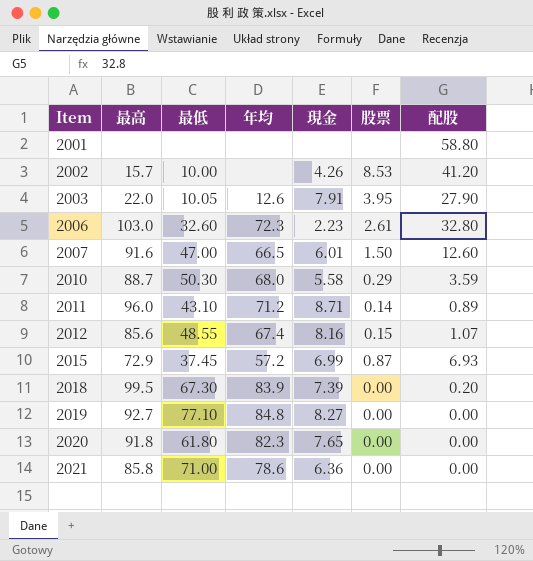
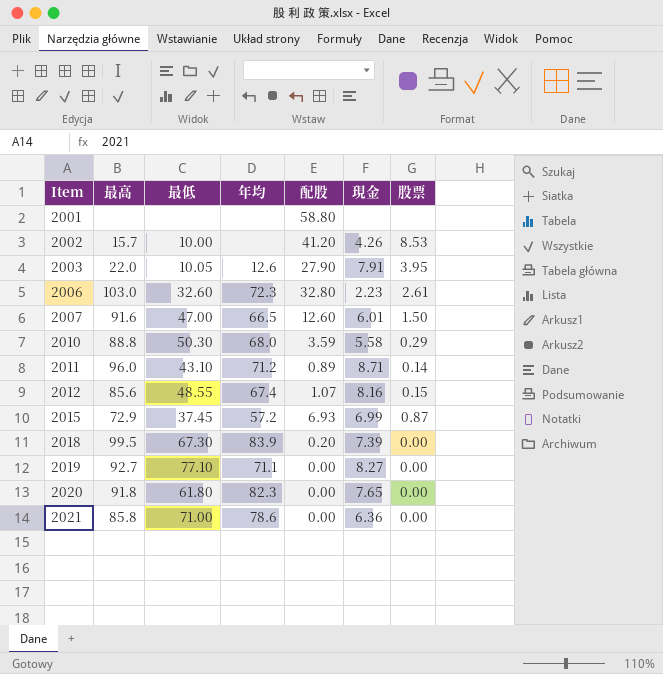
column 配股 | position: 7 -> 5
2010 | 最高: 88.7 -> 88.8
2019 | 年均: 84.8 -> 71.1

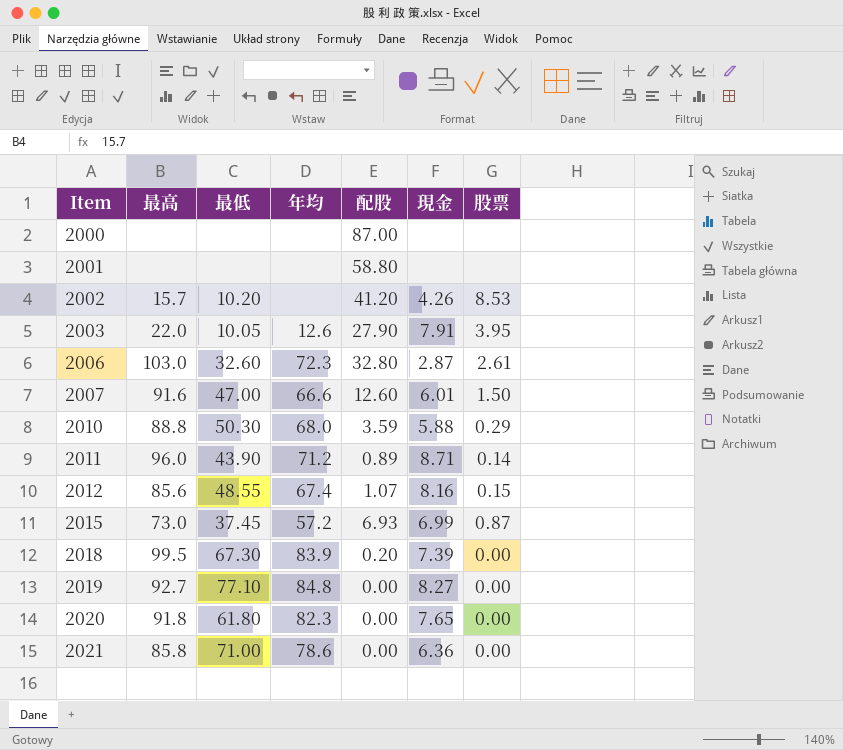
row 2000: none -> none | none | none | 87.00 | none | none
2002 | 最低: 10.00 -> 10.20
2006 | 現金: 2.23 -> 2.87
2007 | 年均: 66.5 -> 66.6
2010 | 現金: 5.58 -> 5.88
2011 | 最低: 43.10 -> 43.90
2015 | 最高: 72.9 -> 73.0
2019 | 年均: 71.1 -> 84.8

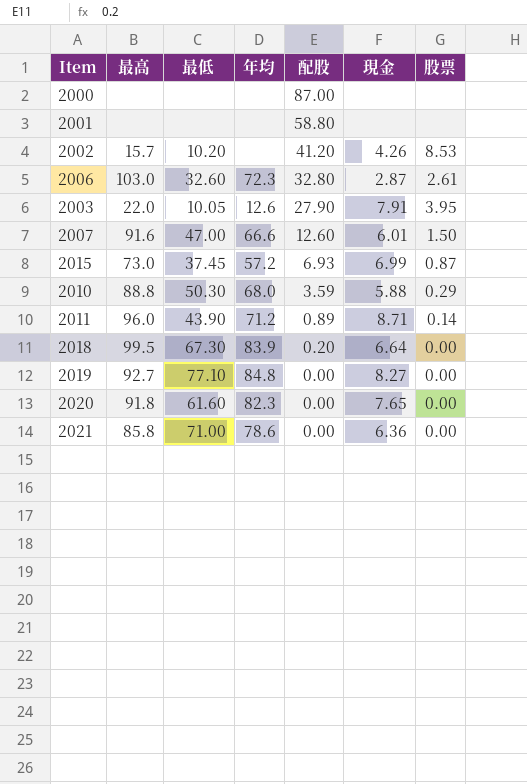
row order: Item ascending -> 配股 descending
row 2012: 85.6 | 48.55 | 67.4 | 1.07 | 8.16 | 0.15 -> none
2018 | 現金: 7.39 -> 6.64
2020 | 最低: 61.80 -> 61.60

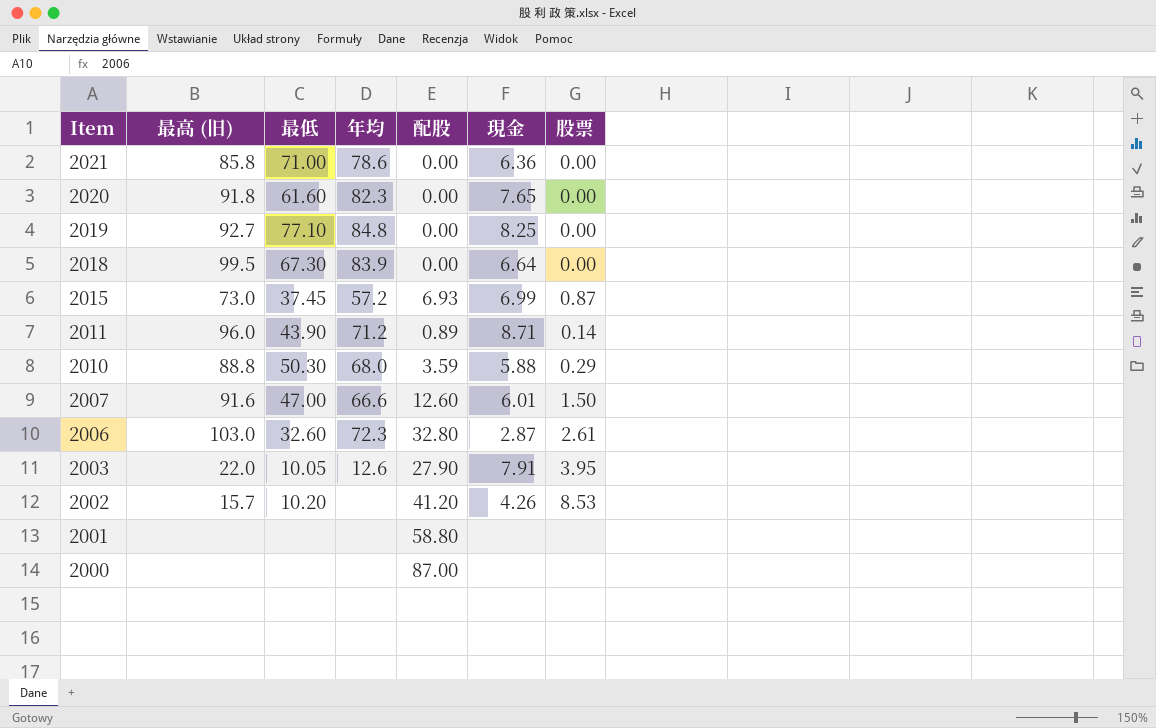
row order: 配股 descending -> Item descending
column name: 最高 -> 最高 (旧)
2019 | 現金: 8.27 -> 8.25
2018 | 配股: 0.20 -> 0.00

